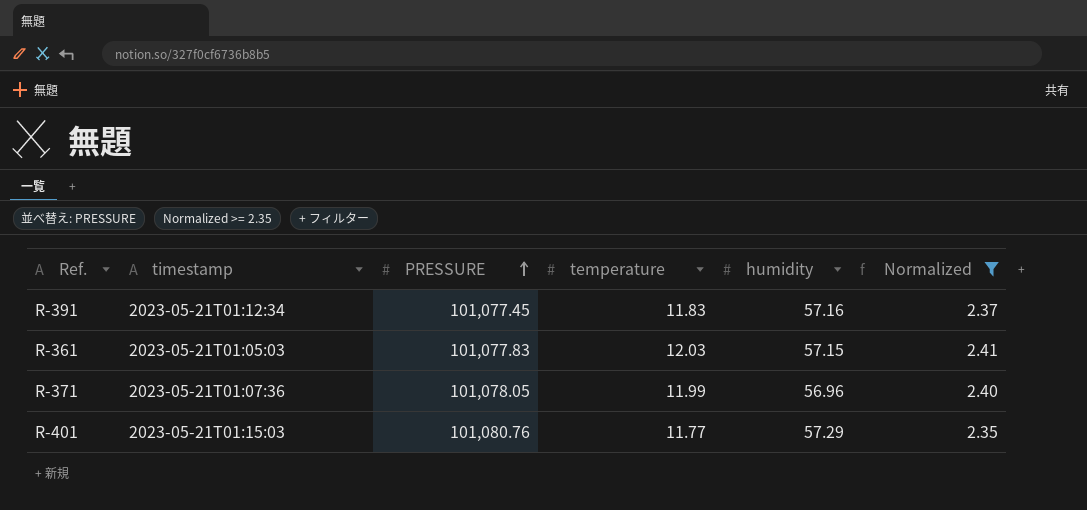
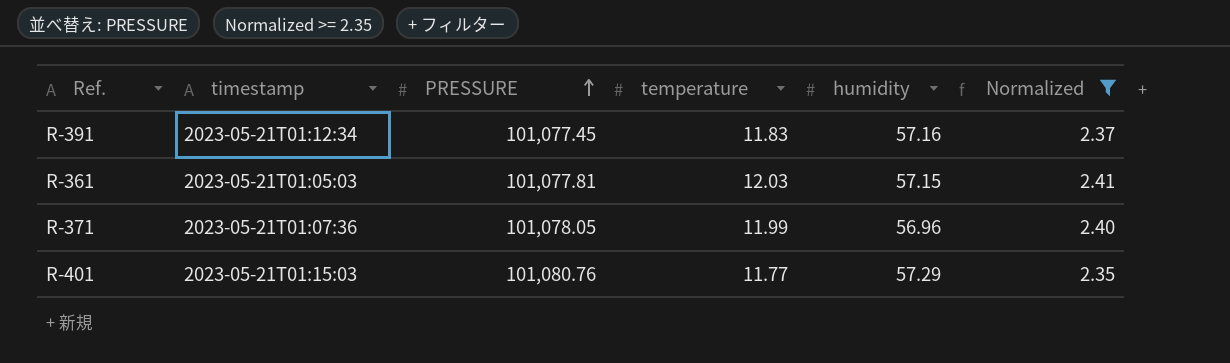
R-361 | PRESSURE: 101,077.83 -> 101,077.81

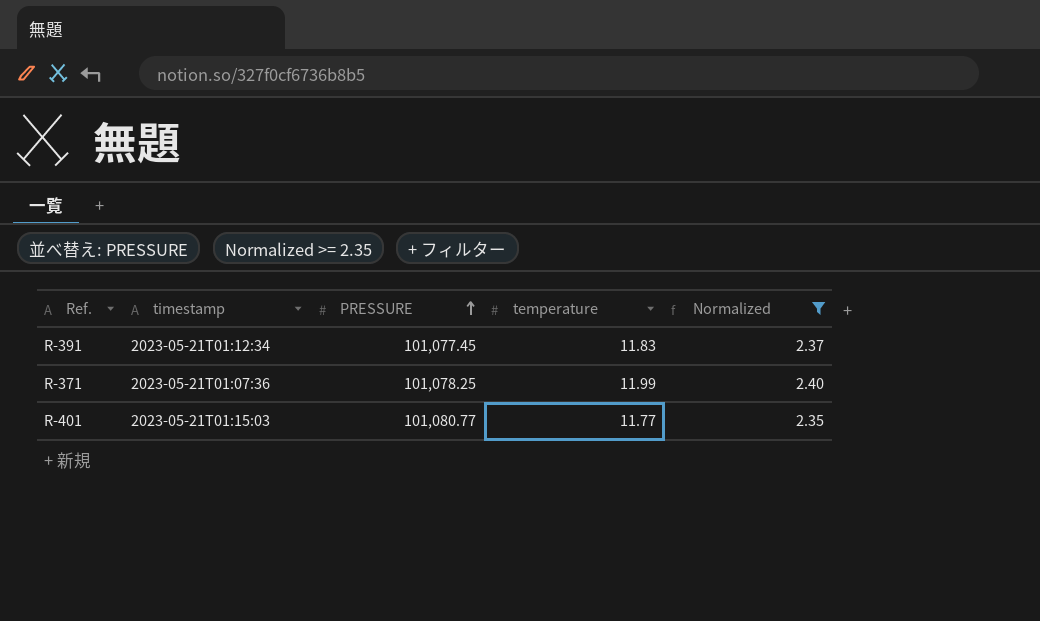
column humidity | position: 5 -> none
row R-361: 2023-05-21T01:05:03 | 101,077.81 | 12.03 | 57.15 | 2.41 -> none
R-371 | PRESSURE: 101,078.05 -> 101,078.25
R-401 | PRESSURE: 101,080.76 -> 101,080.77

